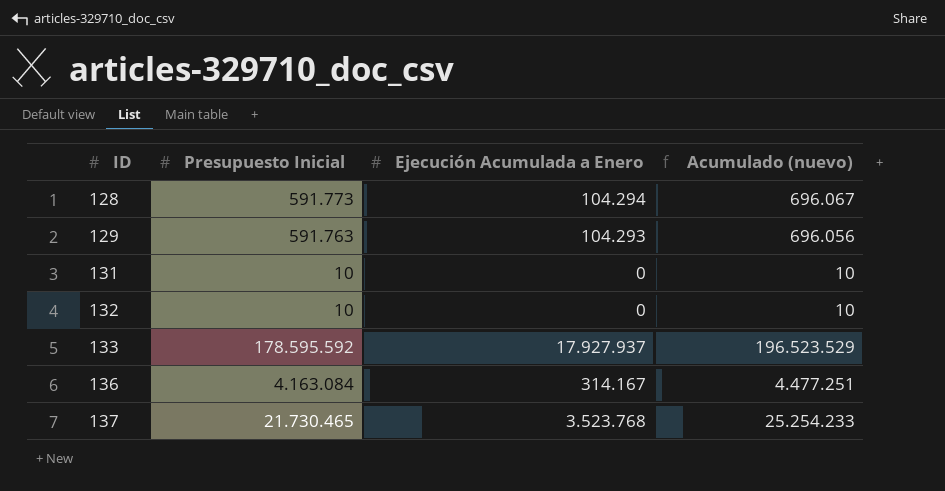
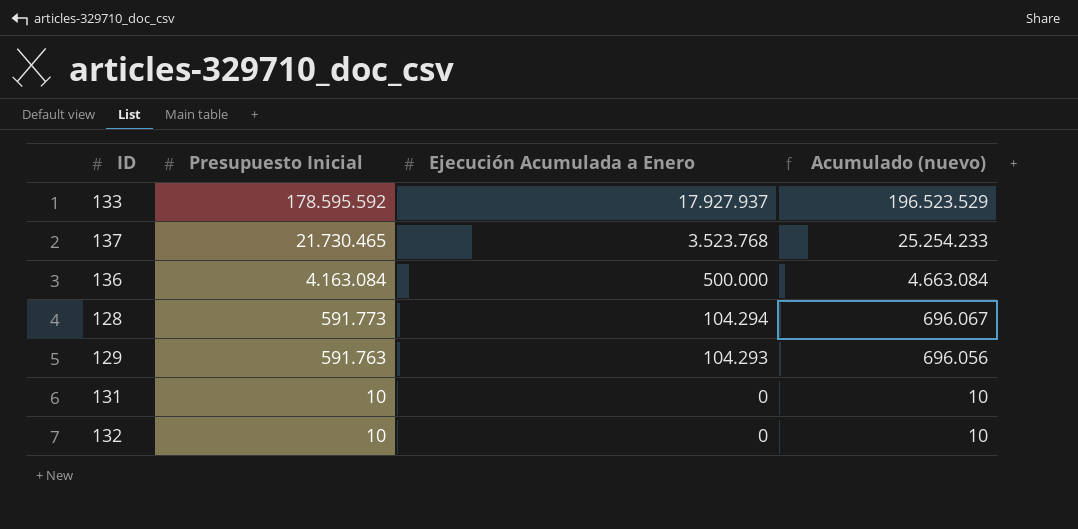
row order: ID ascending -> Presupuesto Inicial descending
136 | Ejecución Acumulada a Enero: 314.167 -> 500.000
136 | Acumulado (nuevo): 4.477.251 -> 4.663.084

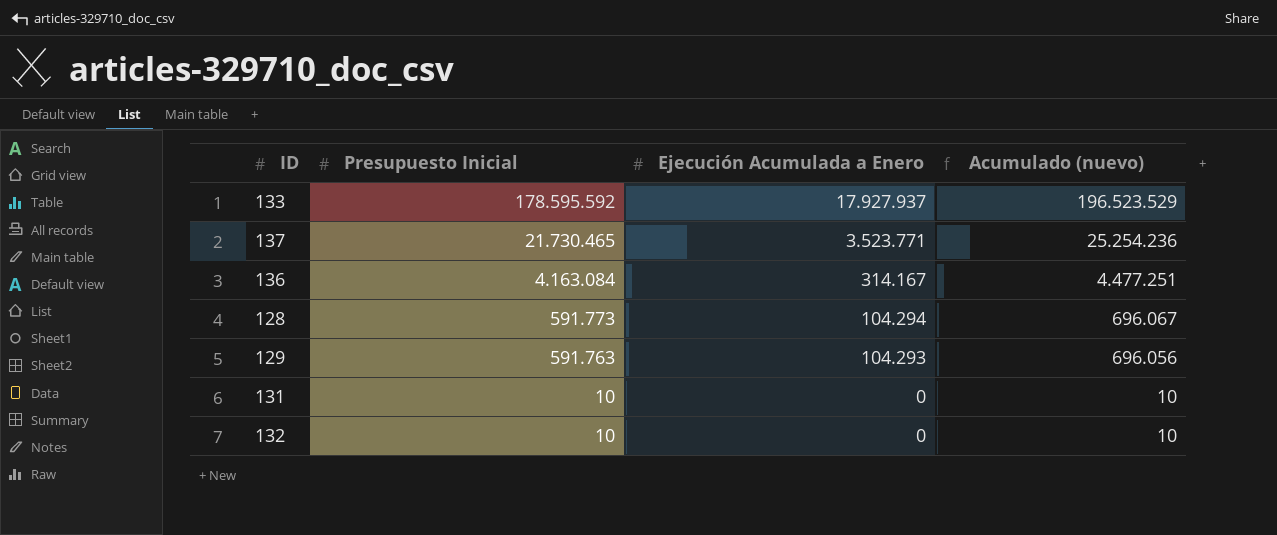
137 | Ejecución Acumulada a Enero: 3.523.768 -> 3.523.771
137 | Acumulado (nuevo): 25.254.233 -> 25.254.236
136 | Ejecución Acumulada a Enero: 500.000 -> 314.167
136 | Acumulado (nuevo): 4.663.084 -> 4.477.251

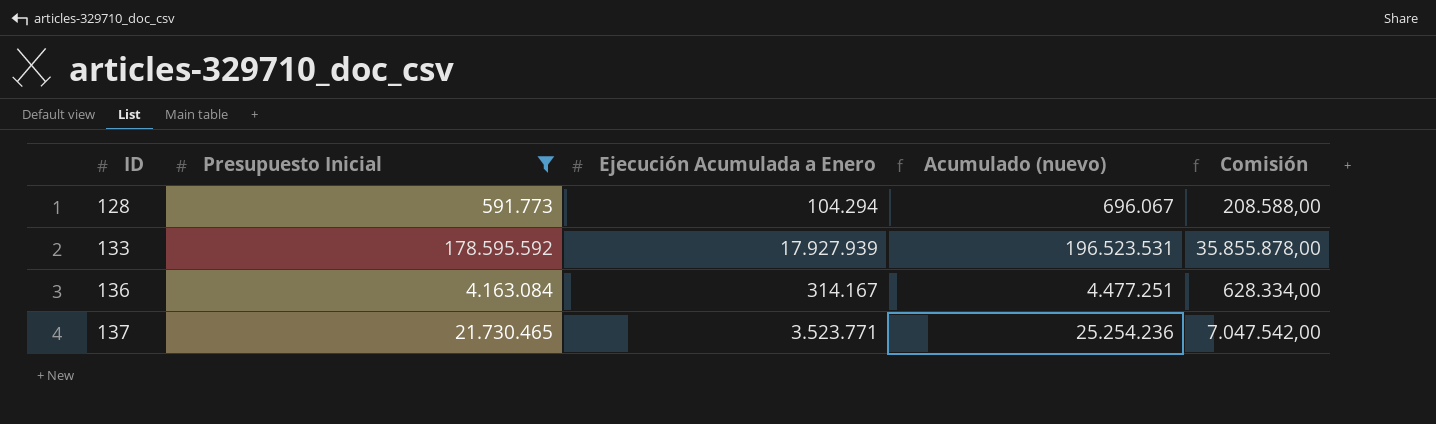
filter: none -> Presupuesto Inicial >= 591.773
row order: Presupuesto Inicial descending -> ID ascending
column Comisión | formula: none -> [Ejecución Acumulada a Enero] * 2
133 | Ejecución Acumulada a Enero: 17.927.937 -> 17.927.939
133 | Acumulado (nuevo): 196.523.529 -> 196.523.531

